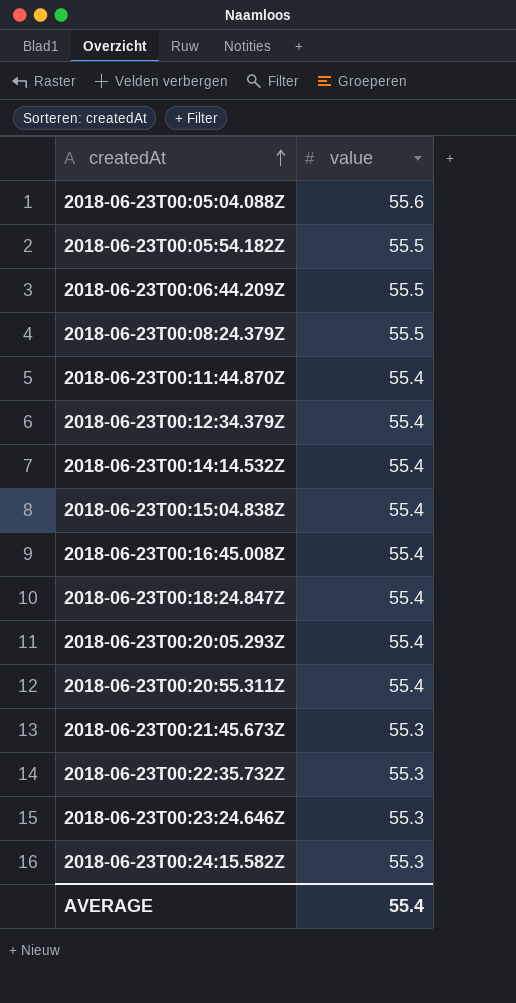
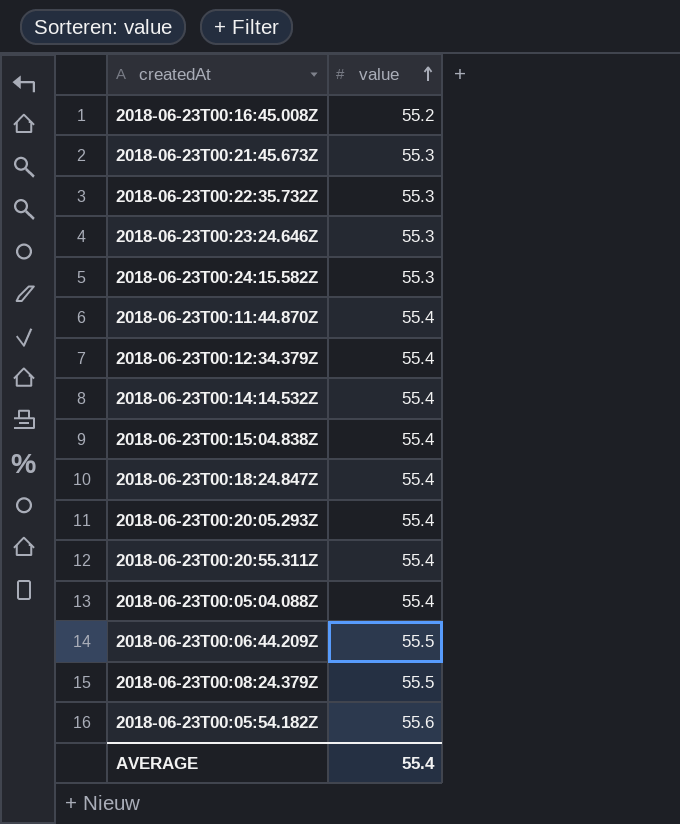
row order: createdAt ascending -> value ascending
2018-06-23T00:16:45.008Z | value: 55.4 -> 55.2
2018-06-23T00:05:04.088Z | value: 55.6 -> 55.4
2018-06-23T00:05:54.182Z | value: 55.5 -> 55.6

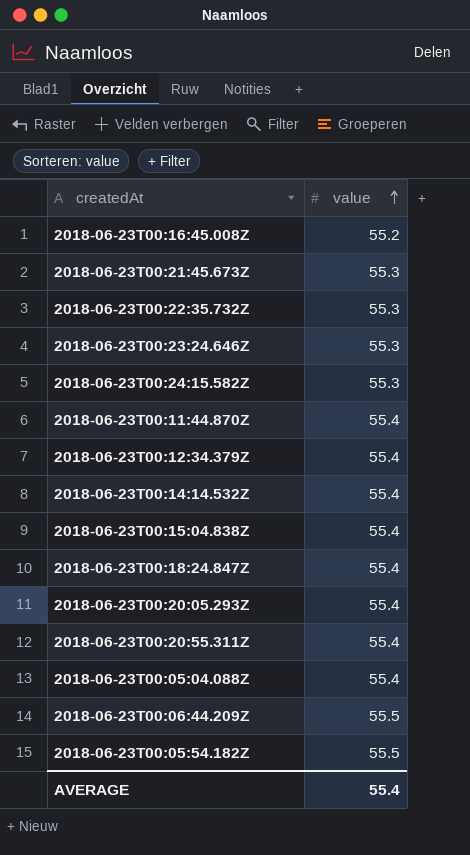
row 2018-06-23T00:08:24.379Z: 55.5 -> none
2018-06-23T00:05:54.182Z | value: 55.6 -> 55.5

